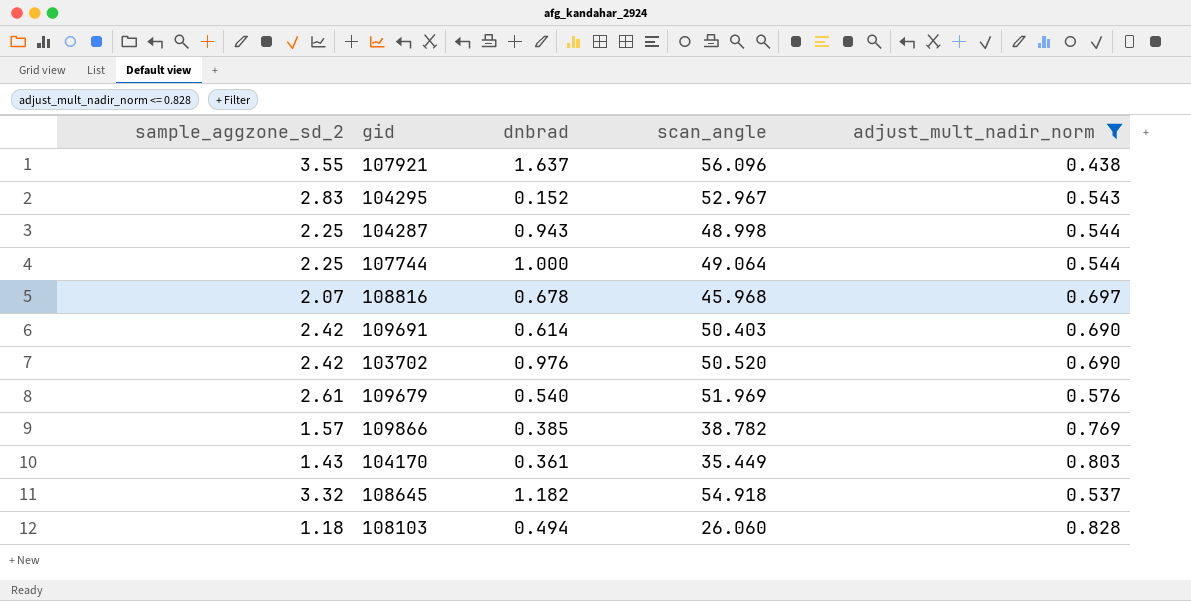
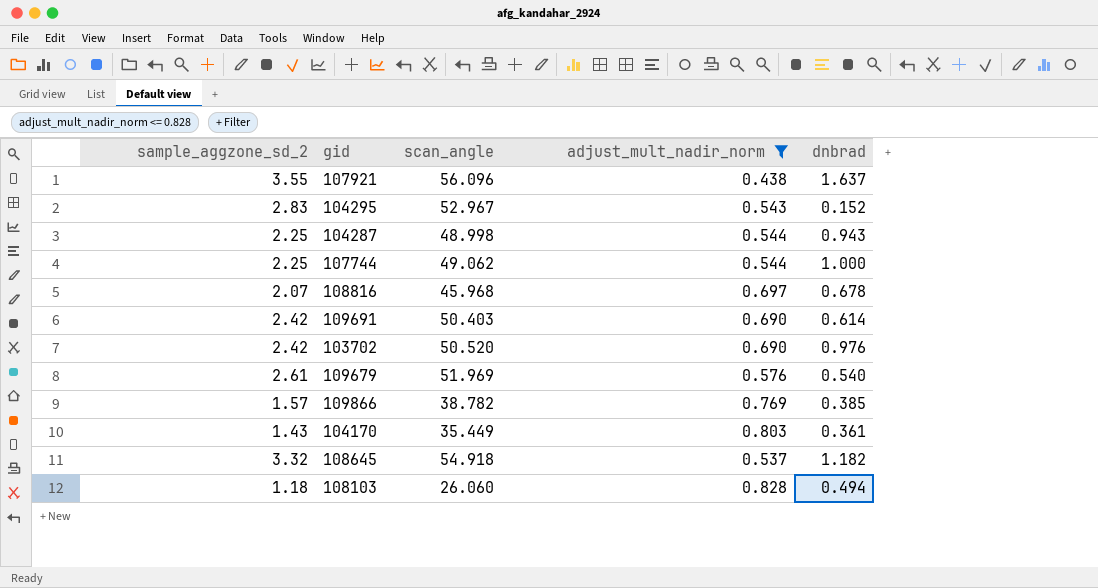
column dnbrad | position: 3 -> 5
107744 | scan_angle: 49.064 -> 49.062

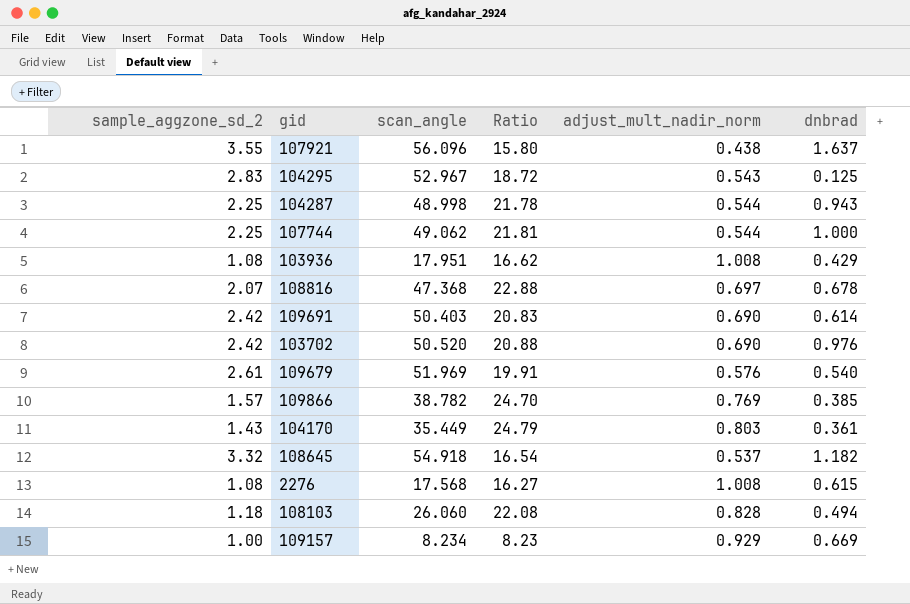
filter: adjust_mult_nadir_norm <= 0.828 -> none
column Ratio | formula: none -> [scan_angle] / [sample_aggzone_sd_2]
104295 | dnbrad: 0.152 -> 0.125
108816 | scan_angle: 45.968 -> 47.368

